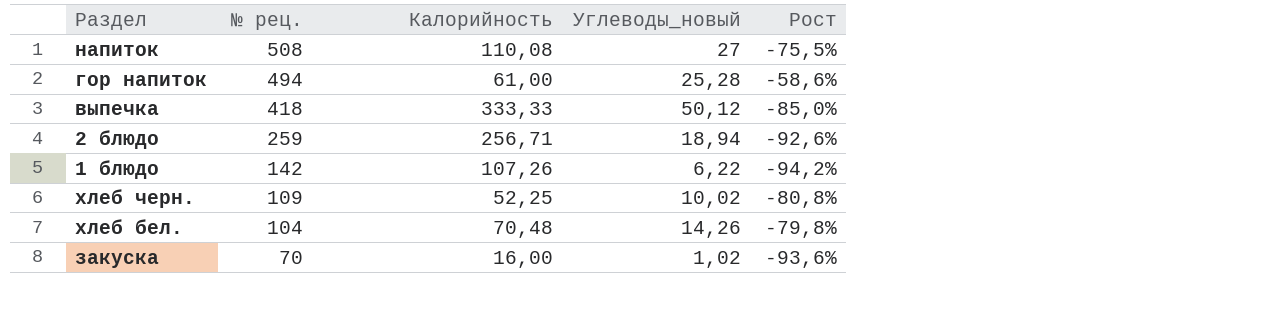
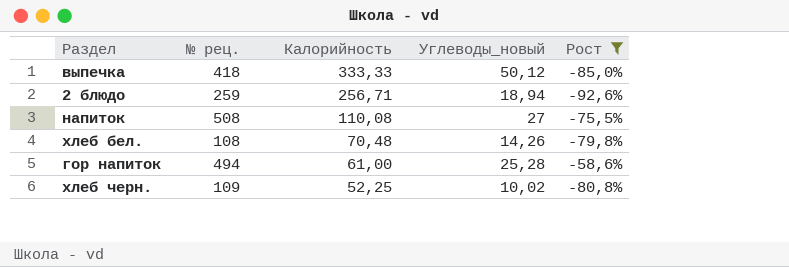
filter: none -> Рост >= -92,6%
row order: № рец. descending -> Калорийность descending
хлеб бел. | № рец.: 104 -> 108

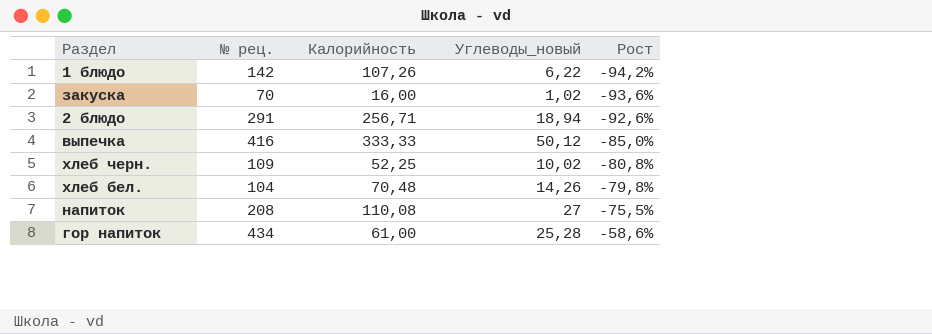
filter: Рост >= -92,6% -> none
row order: Калорийность descending -> Рост ascending
2 блюдо | № рец.: 259 -> 291
выпечка | № рец.: 418 -> 416
хлеб бел. | № рец.: 108 -> 104
напиток | № рец.: 508 -> 208
гор напиток | № рец.: 494 -> 434

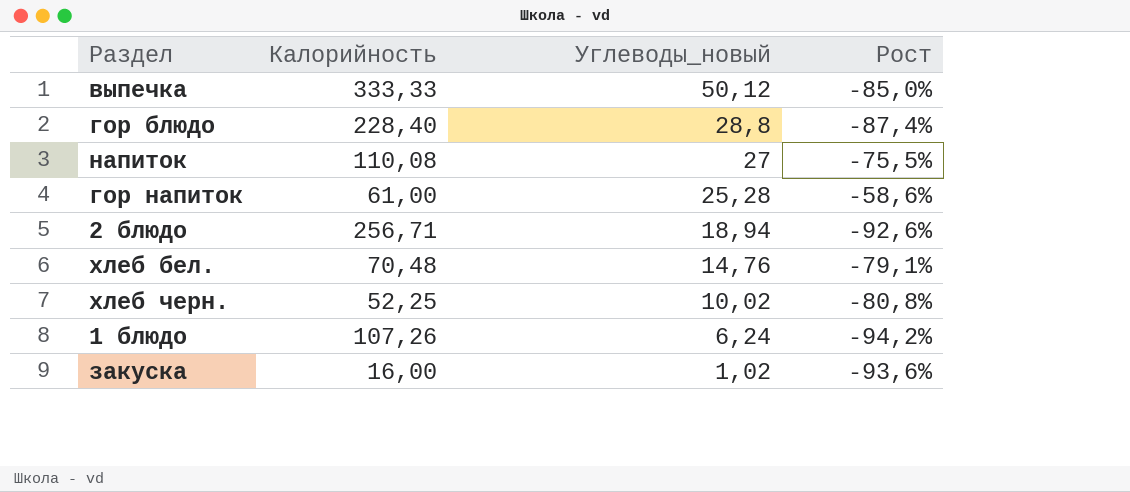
row order: Рост ascending -> Углеводы_новый descending
column № рец. | position: 2 -> none
row гор блюдо: none -> 228,40 | 28,8 | -87,4%
хлеб бел. | Углеводы_новый: 14,26 -> 14,76
хлеб бел. | Рост: -79,8% -> -79,1%
1 блюдо | Углеводы_новый: 6,22 -> 6,24

